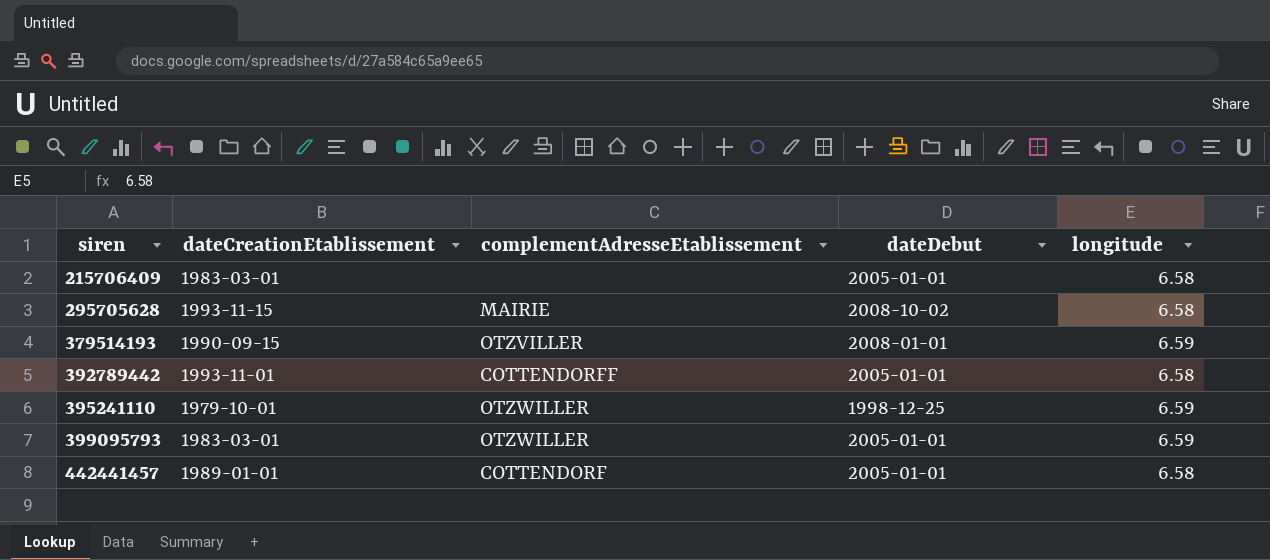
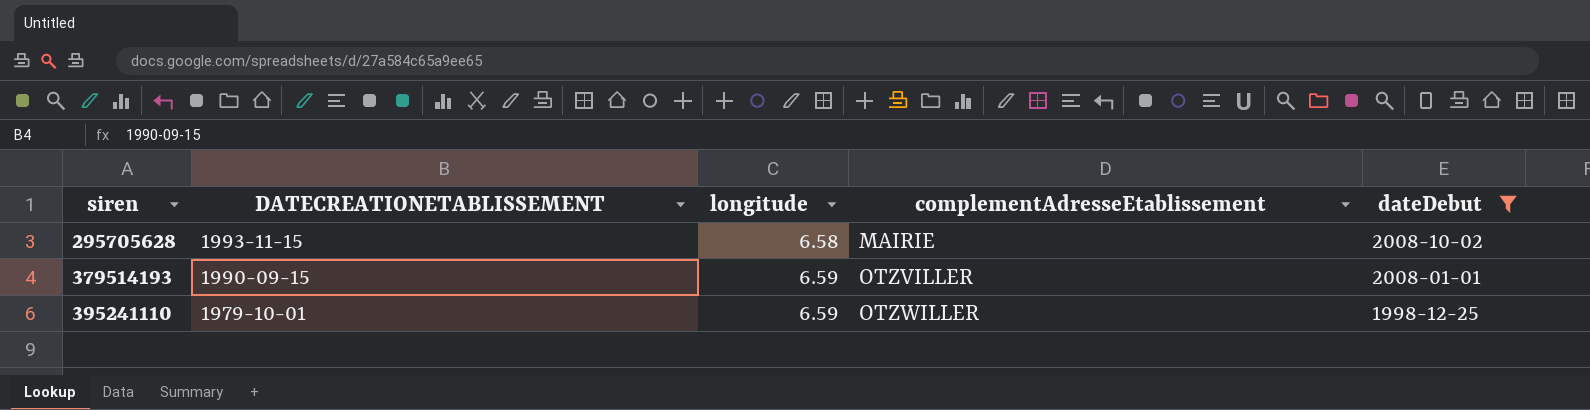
filter: none -> dateDebut != 2005-01-01
column name: dateCreationEtablissement -> DATECREATIONETABLISSEMENT
column longitude | position: 5 -> 3

